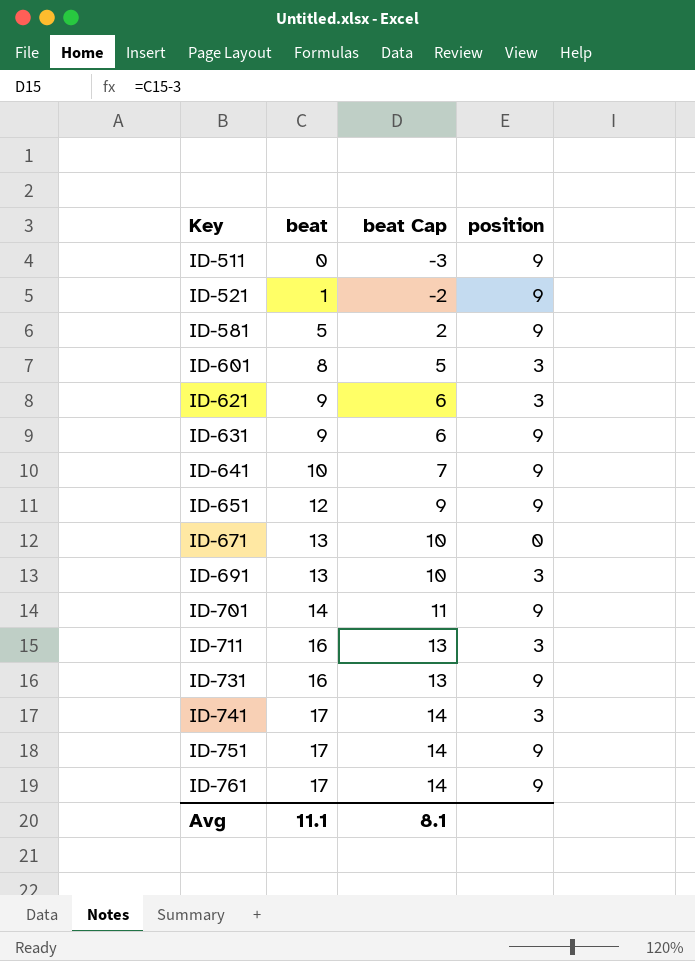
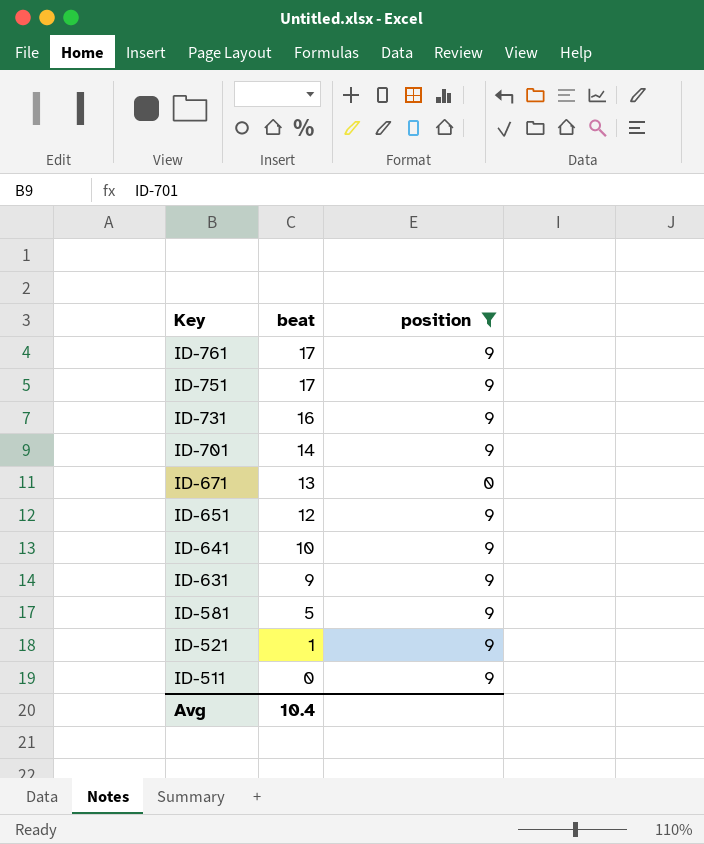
filter: none -> position != 3
row order: Key ascending -> Key descending
column beat Cap | formula: [beat] - 3 -> none
Avg | beat: 11.1 -> 10.4

